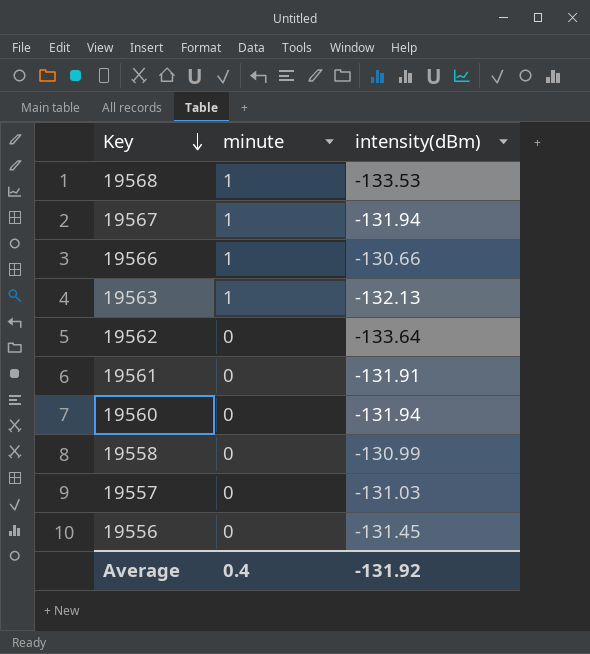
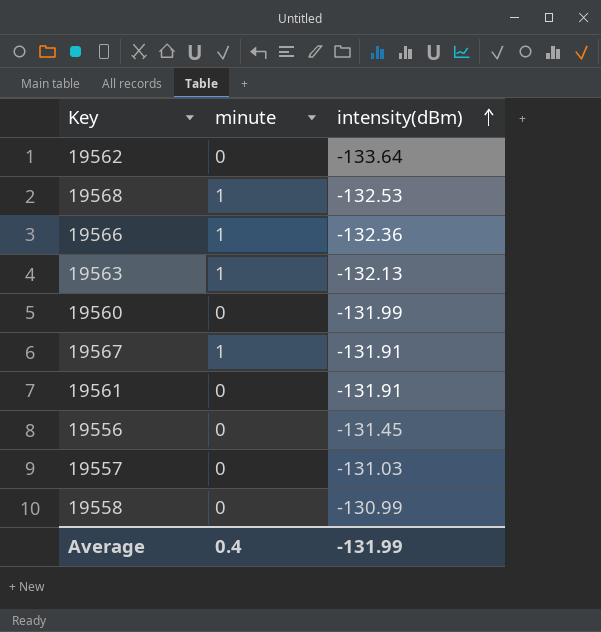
row order: Key descending -> intensity(dBm) ascending
19568 | intensity(dBm): -133.53 -> -132.53
19566 | intensity(dBm): -130.66 -> -132.36
19560 | intensity(dBm): -131.94 -> -131.99
19567 | intensity(dBm): -131.94 -> -131.91
Average | intensity(dBm): -131.92 -> -131.99

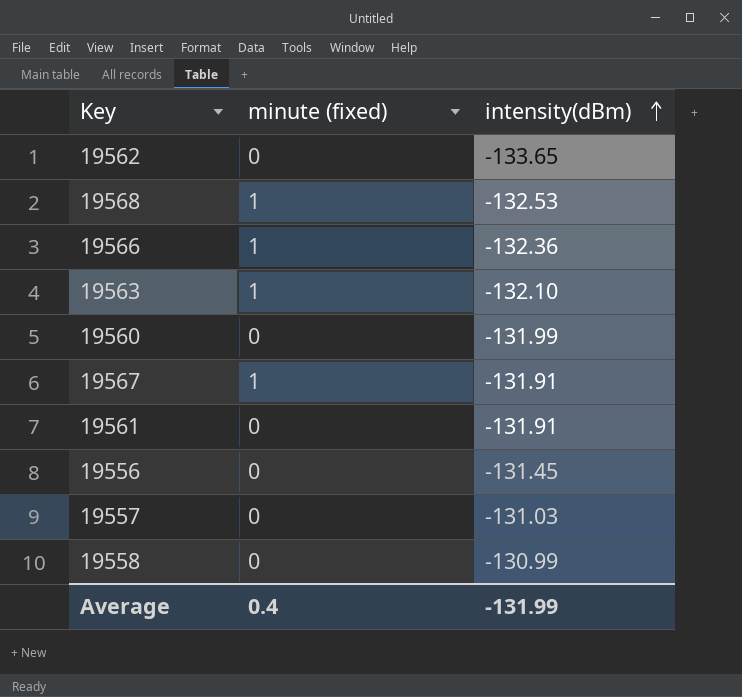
column name: minute -> minute (fixed)
19562 | intensity(dBm): -133.64 -> -133.65
19563 | intensity(dBm): -132.13 -> -132.10

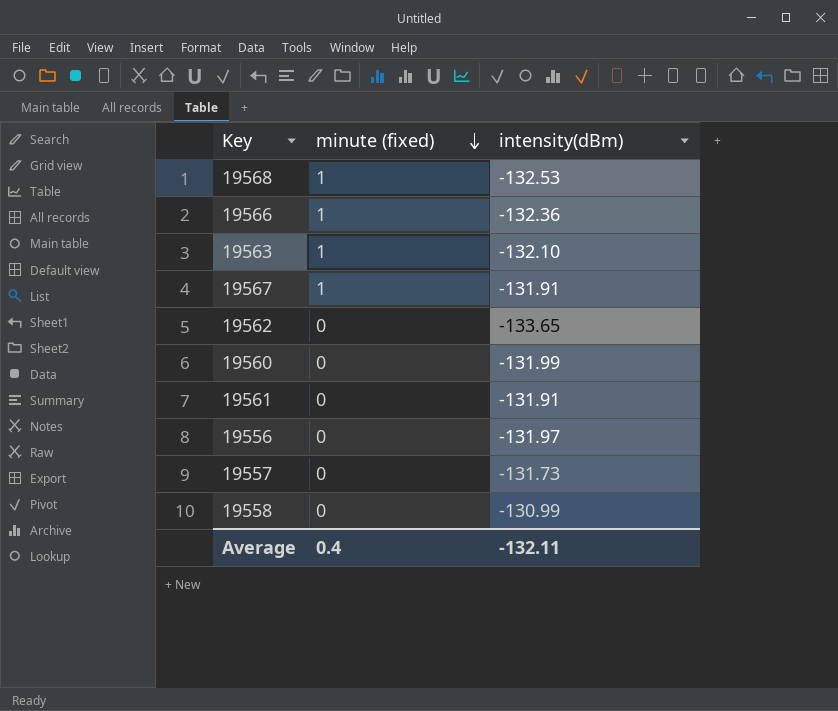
row order: intensity(dBm) ascending -> minute (fixed) descending
19556 | intensity(dBm): -131.45 -> -131.97
19557 | intensity(dBm): -131.03 -> -131.73
Average | intensity(dBm): -131.99 -> -132.11

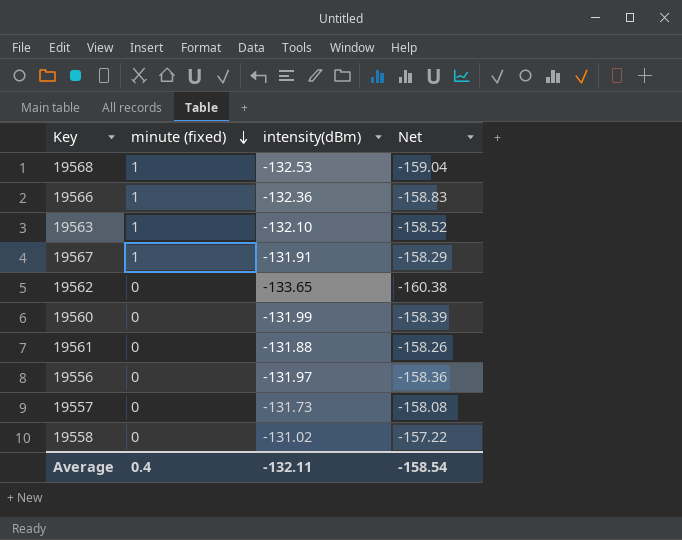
column Net | formula: none -> [intensity(dBm)] * 1.2
19561 | intensity(dBm): -131.91 -> -131.88
19558 | intensity(dBm): -130.99 -> -131.02

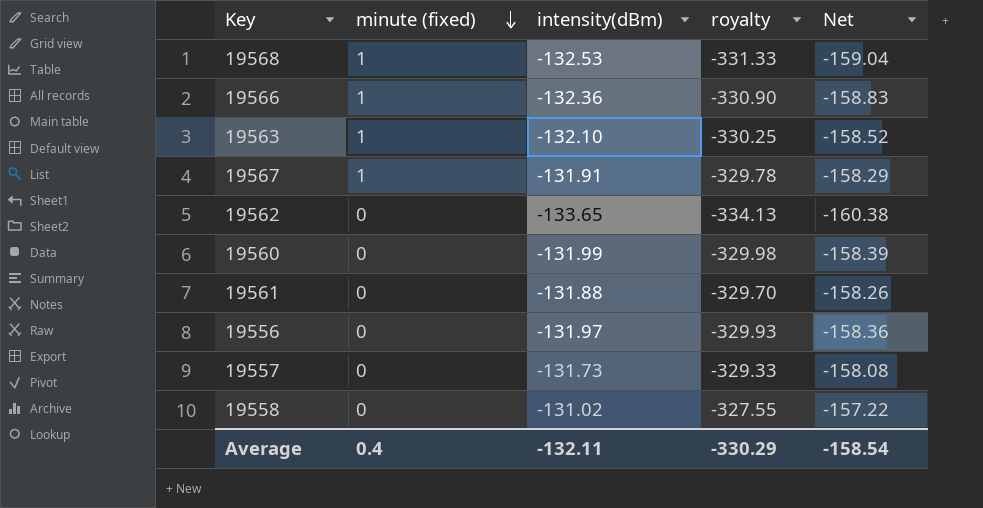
column royalty | formula: none -> [intensity(dBm)] * 2.5

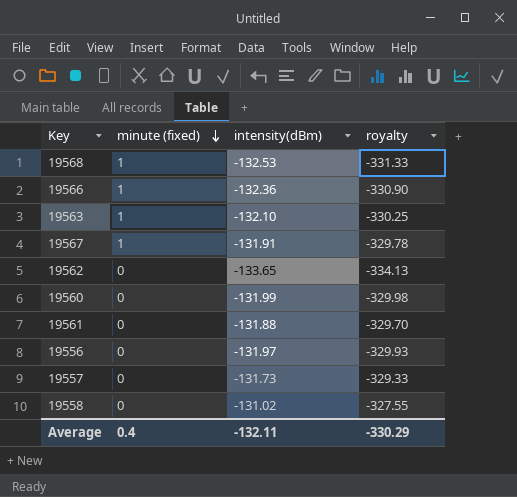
column Net | formula: [intensity(dBm)] * 1.2 -> none

